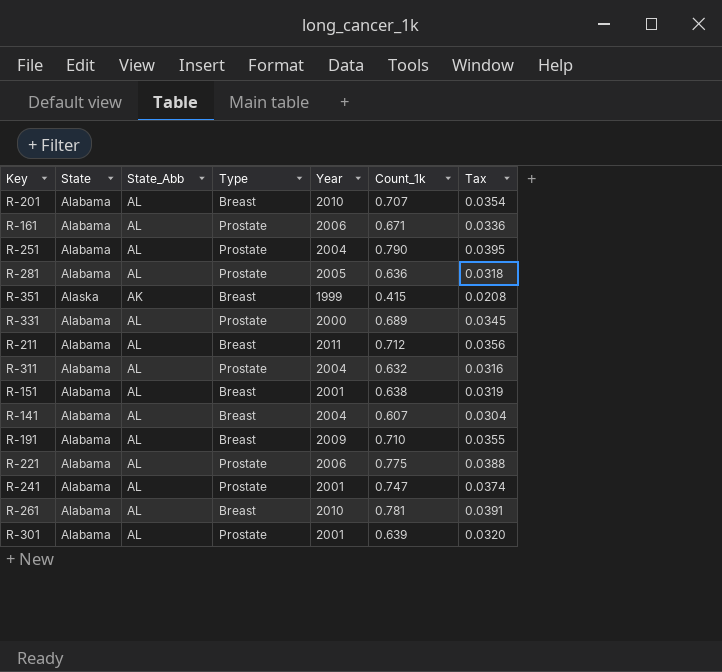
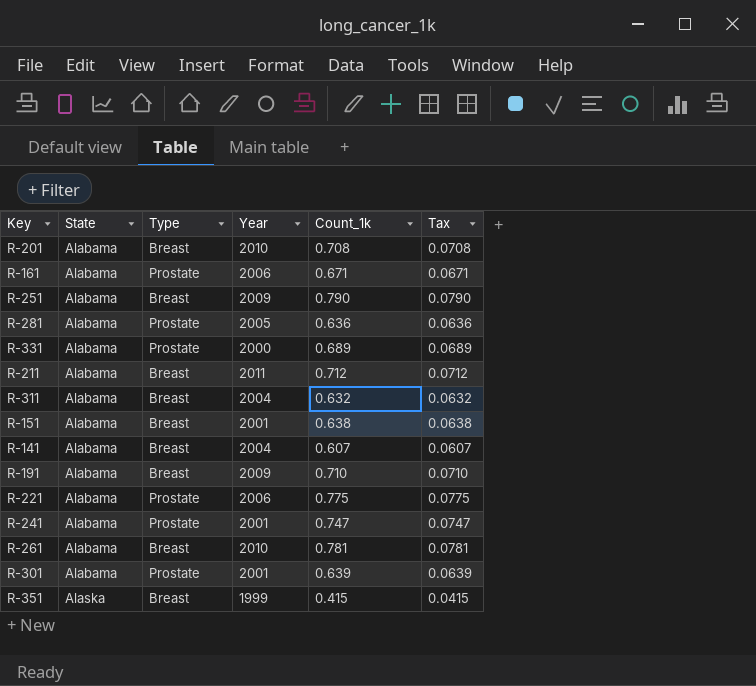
row order: none -> State ascending
column State_Abb | position: 3 -> none
column Tax | formula: [Count_1k] * 0.05 -> [Count_1k] * 0.1
R-201 | Count_1k: 0.707 -> 0.708
R-251 | Type: Prostate -> Breast
R-251 | Year: 2004 -> 2009
R-311 | Type: Prostate -> Breast

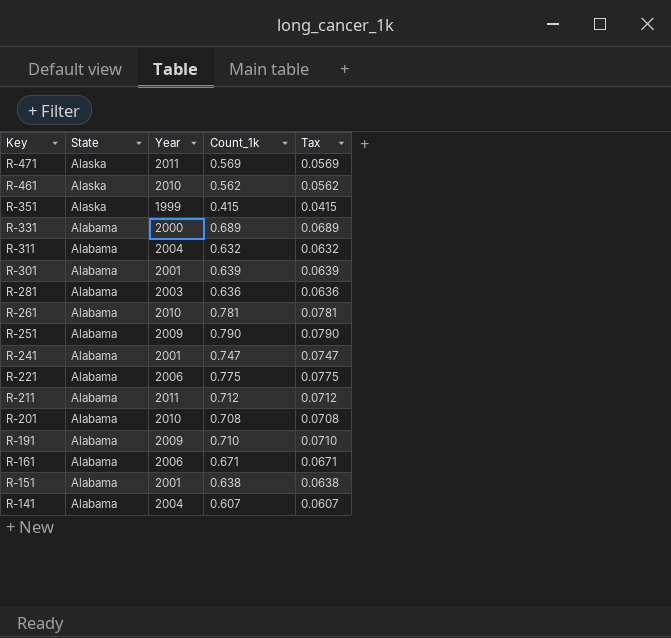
row order: State ascending -> Key descending
column Type | position: 3 -> none
row R-471: none -> Alaska | 2011 | 0.569 | 0.0569
row R-461: none -> Alaska | 2010 | 0.562 | 0.0562
R-281 | Year: 2005 -> 2003

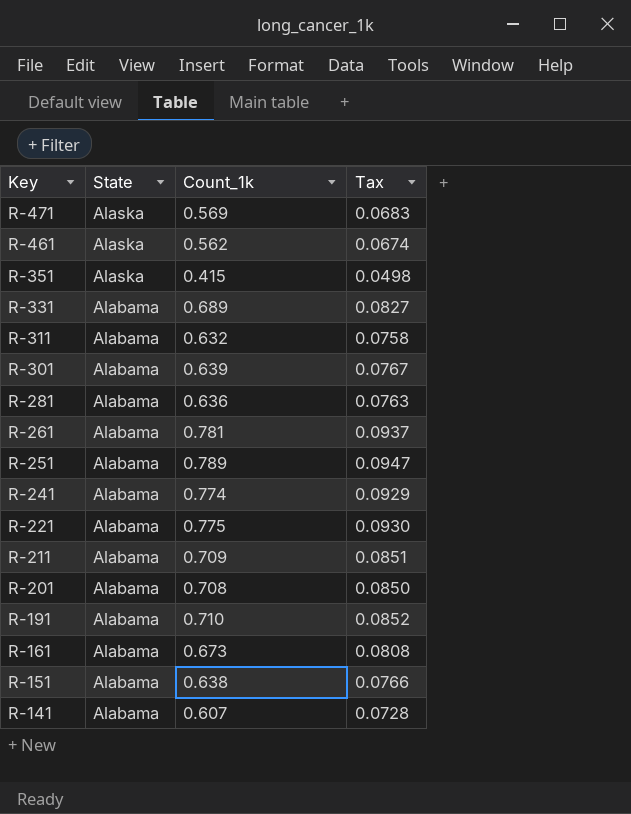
column Year | position: 3 -> none
column Tax | formula: [Count_1k] * 0.1 -> [Count_1k] * 0.12
R-251 | Count_1k: 0.790 -> 0.789
R-241 | Count_1k: 0.747 -> 0.774
R-211 | Count_1k: 0.712 -> 0.709
R-161 | Count_1k: 0.671 -> 0.673

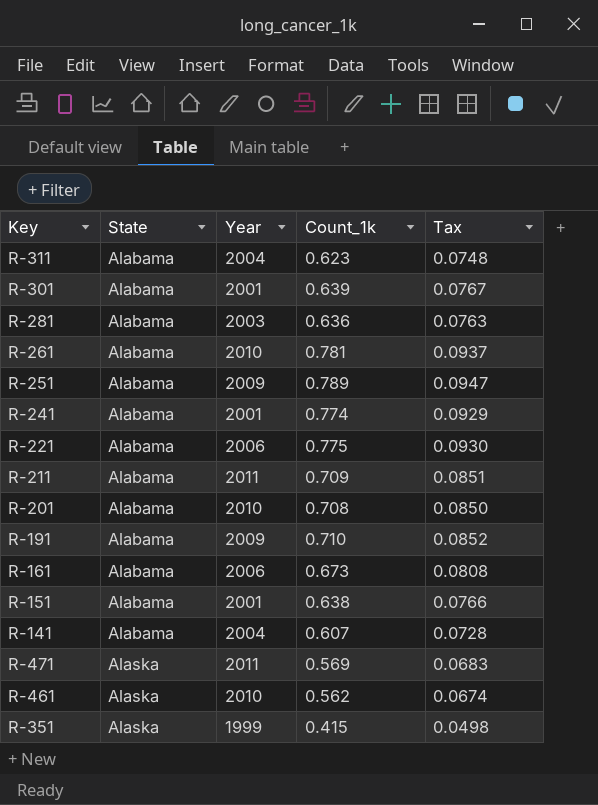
row order: Key descending -> State ascending
column Year | position: none -> 3
row R-331: Alabama | 0.689 | 0.0827 -> none
R-311 | Count_1k: 0.632 -> 0.623
R-311 | Tax: 0.0758 -> 0.0748

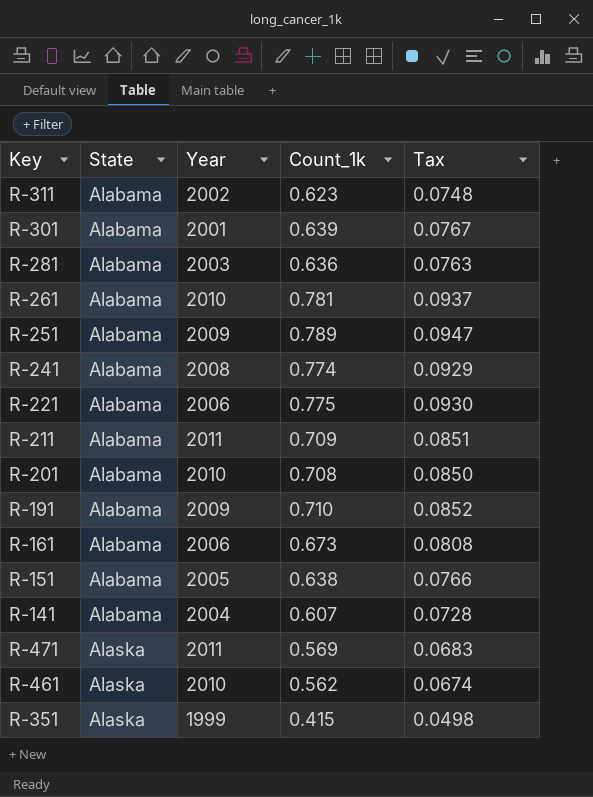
R-311 | Year: 2004 -> 2002
R-241 | Year: 2001 -> 2008
R-151 | Year: 2001 -> 2005

